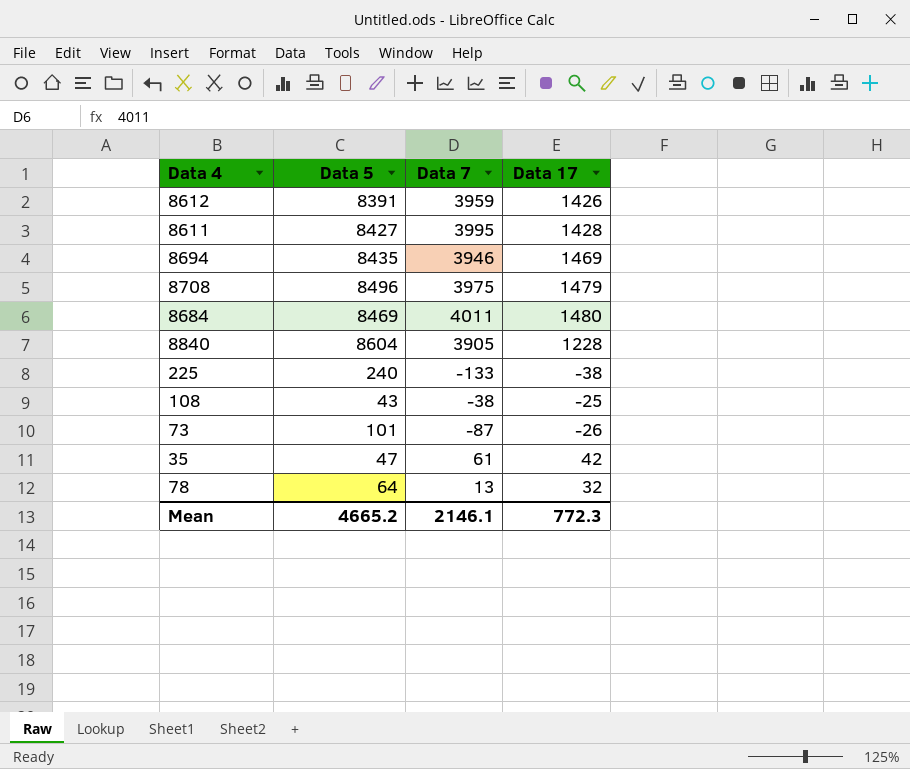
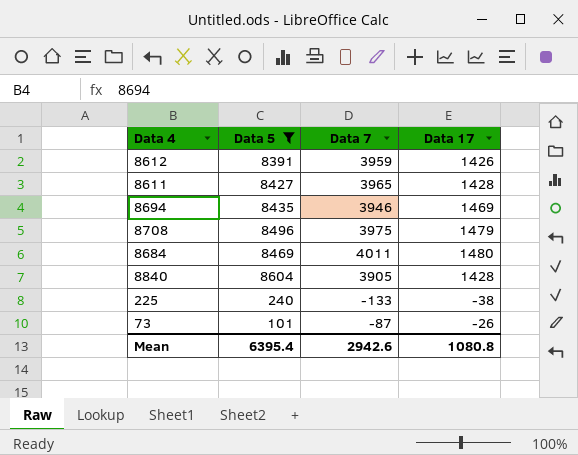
filter: none -> Data 5 >= 101
8611 | Data 7: 3995 -> 3965
8840 | Data 17: 1228 -> 1428
Mean | Data 5: 4665.2 -> 6395.4
Mean | Data 7: 2146.1 -> 2942.6
Mean | Data 17: 772.3 -> 1080.8

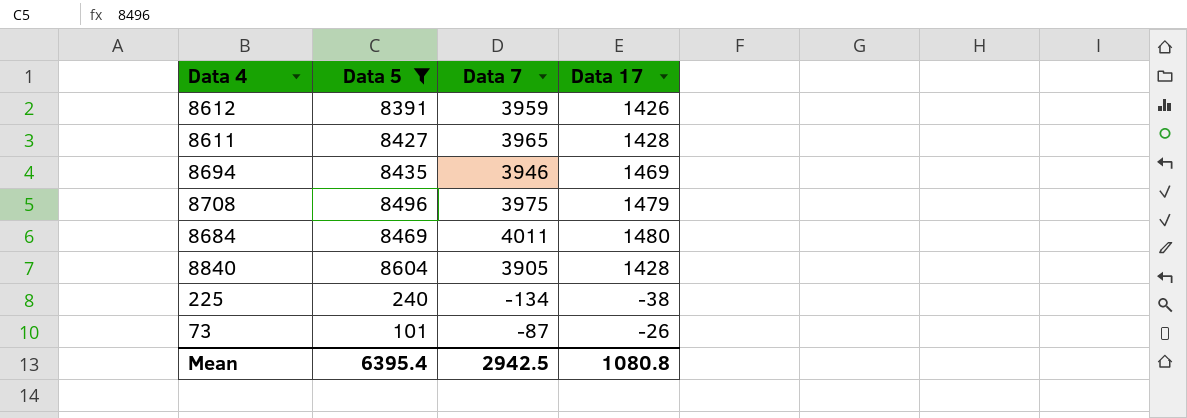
225 | Data 7: -133 -> -134
Mean | Data 7: 2942.6 -> 2942.5

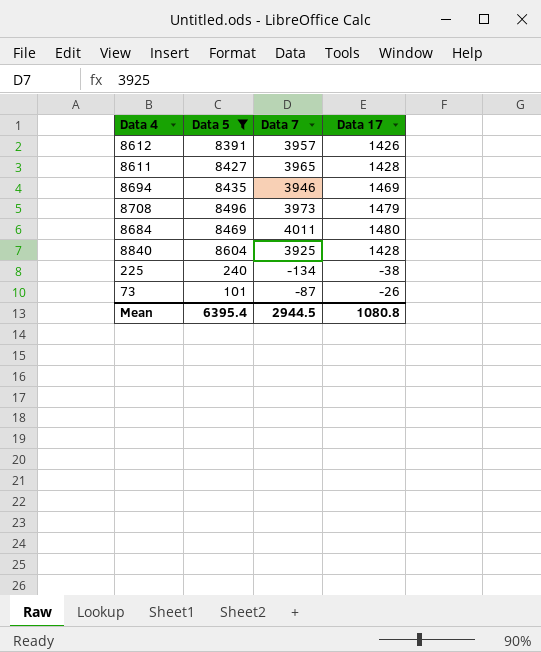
8612 | Data 7: 3959 -> 3957
8708 | Data 7: 3975 -> 3973
8840 | Data 7: 3905 -> 3925
Mean | Data 7: 2942.5 -> 2944.5

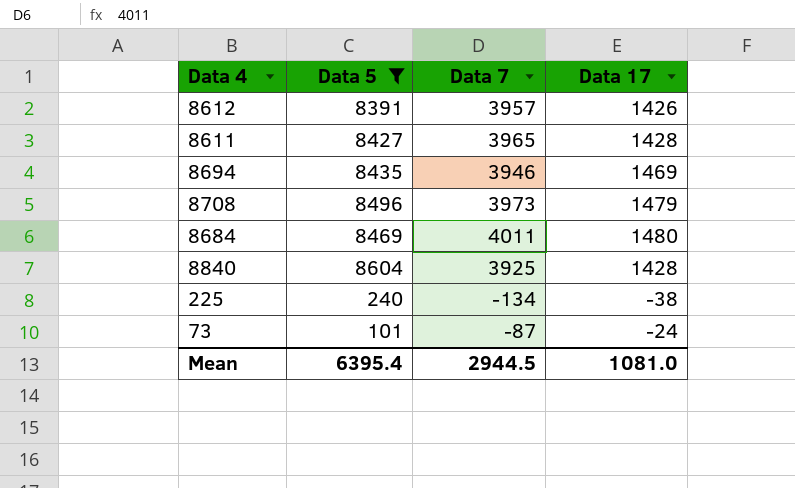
73 | Data 17: -26 -> -24
Mean | Data 17: 1080.8 -> 1081.0

